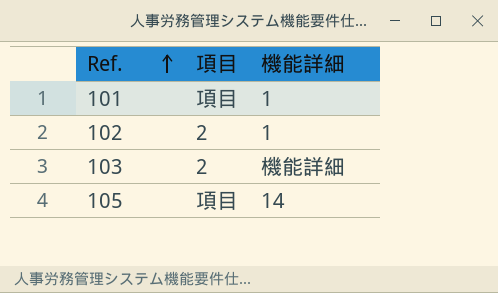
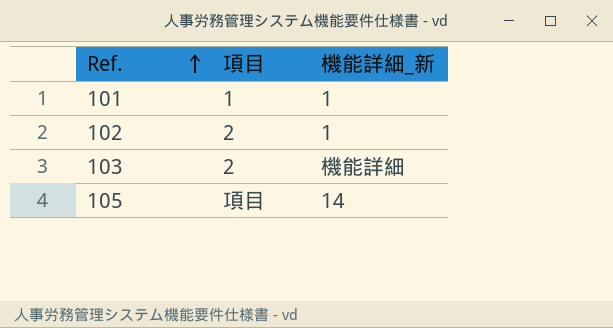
column name: 機能詳細 -> 機能詳細_新
101 | 項目: 項目 -> 1

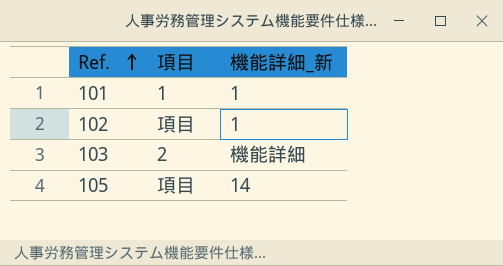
102 | 項目: 2 -> 項目

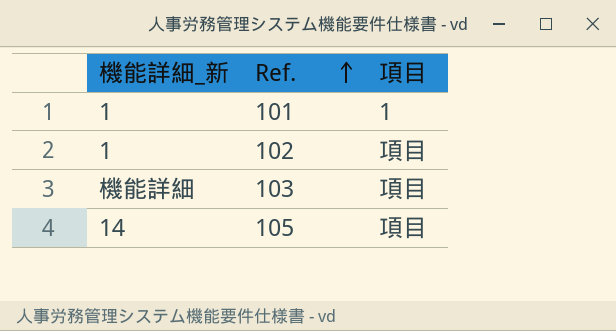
column 機能詳細_新 | position: 3 -> 1
103 | 項目: 2 -> 項目

